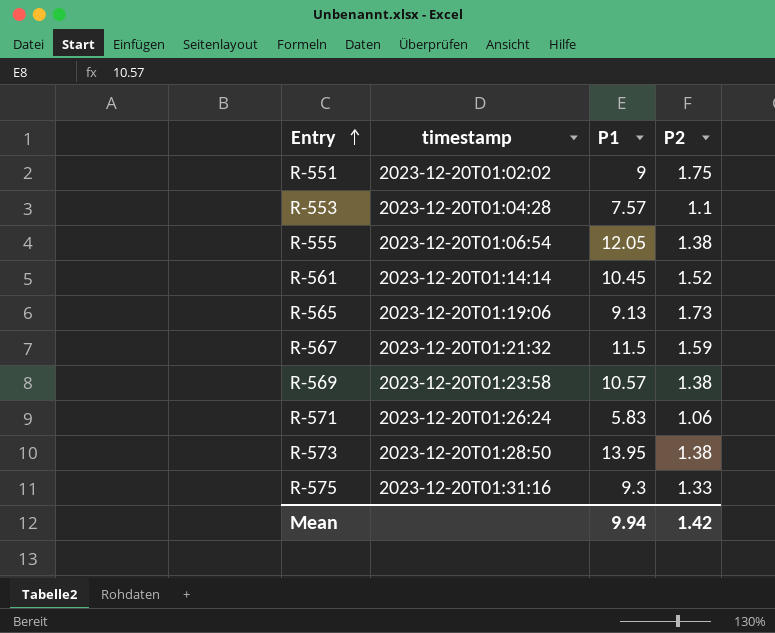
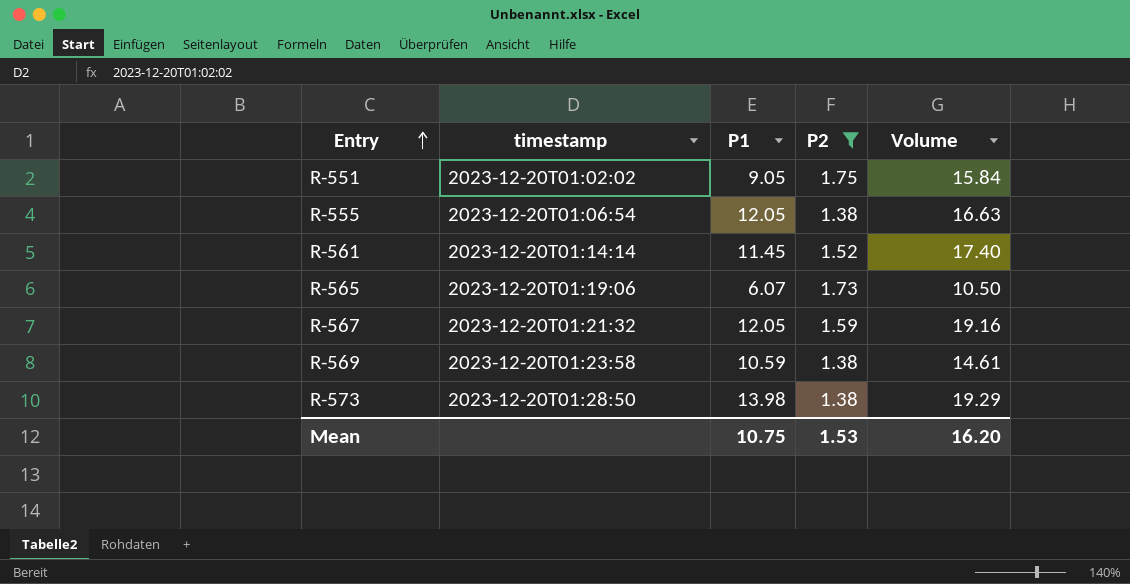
filter: none -> P2 >= 1.38
column Volume | formula: none -> [P1] * [P2]
R-551 | P1: 9 -> 9.05
R-561 | P1: 10.45 -> 11.45
R-565 | P1: 9.13 -> 6.07
R-567 | P1: 11.5 -> 12.05
R-569 | P1: 10.57 -> 10.59
R-573 | P1: 13.95 -> 13.98
Mean | P1: 9.94 -> 10.75
Mean | P2: 1.42 -> 1.53

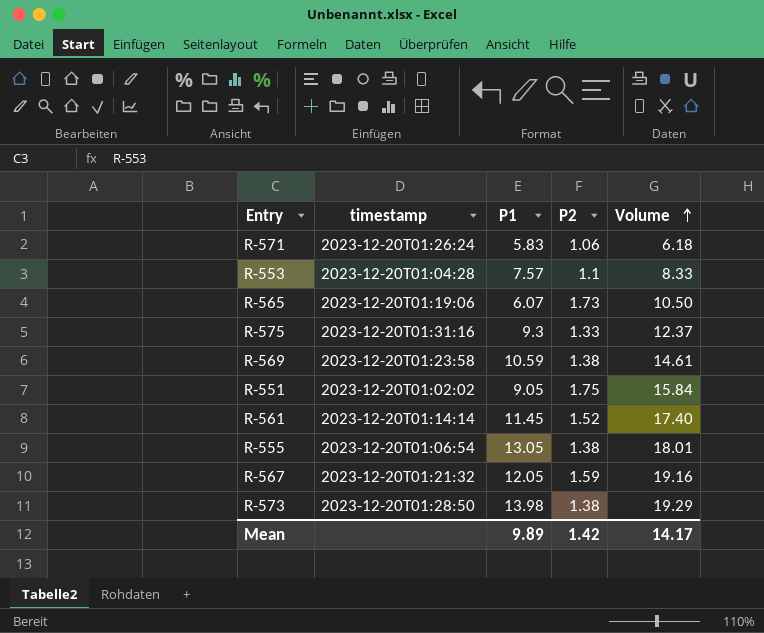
filter: P2 >= 1.38 -> none
row order: Entry ascending -> Volume ascending
R-555 | P1: 12.05 -> 13.05
R-555 | Volume: 16.63 -> 18.01
Mean | P1: 10.75 -> 9.89
Mean | P2: 1.53 -> 1.42
Mean | Volume: 16.20 -> 14.17

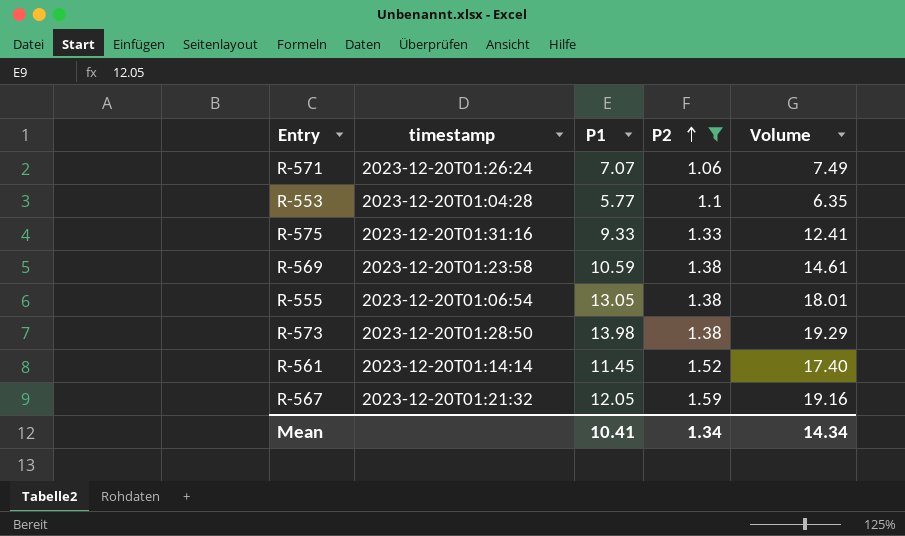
filter: none -> P2 <= 1.59
row order: Volume ascending -> P2 ascending
R-571 | P1: 5.83 -> 7.07
R-571 | Volume: 6.18 -> 7.49
R-553 | P1: 7.57 -> 5.77
R-553 | Volume: 8.33 -> 6.35
R-575 | P1: 9.3 -> 9.33
R-575 | Volume: 12.37 -> 12.41
Mean | P1: 9.89 -> 10.41
Mean | P2: 1.42 -> 1.34
Mean | Volume: 14.17 -> 14.34

